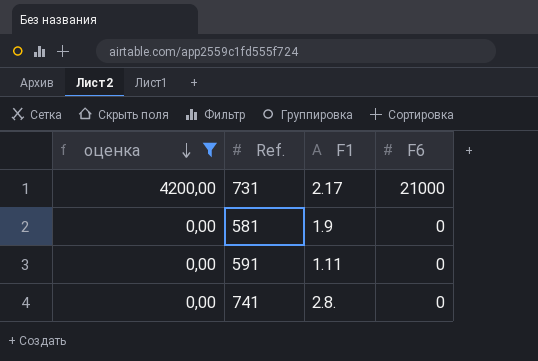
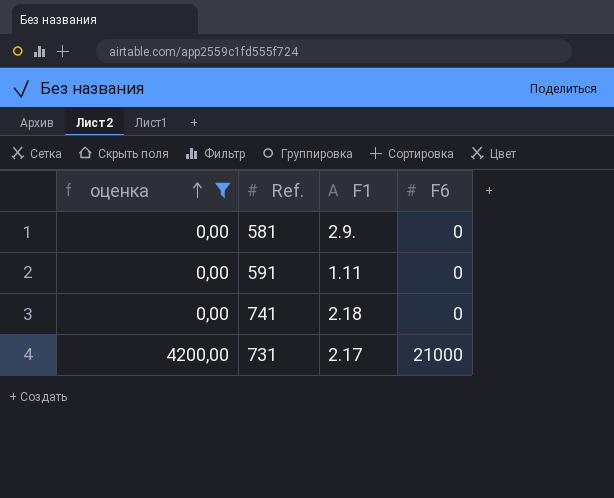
row order: оценка descending -> оценка ascending
581 | F1: 1.9 -> 2.9.
741 | F1: 2.8. -> 2.18

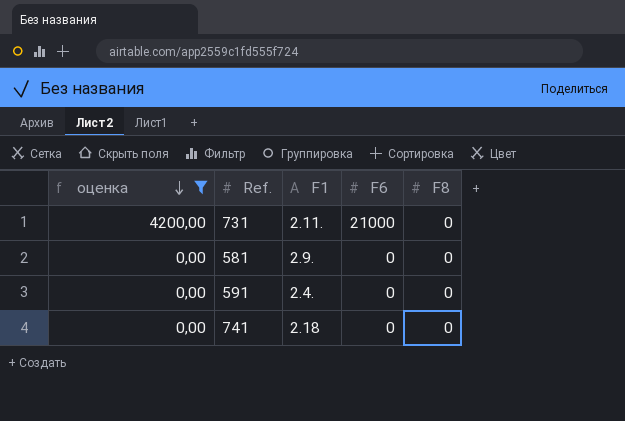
row order: оценка ascending -> оценка descending
column F8 | position: none -> 5
731 | F1: 2.17 -> 2.11.
591 | F1: 1.11 -> 2.4.

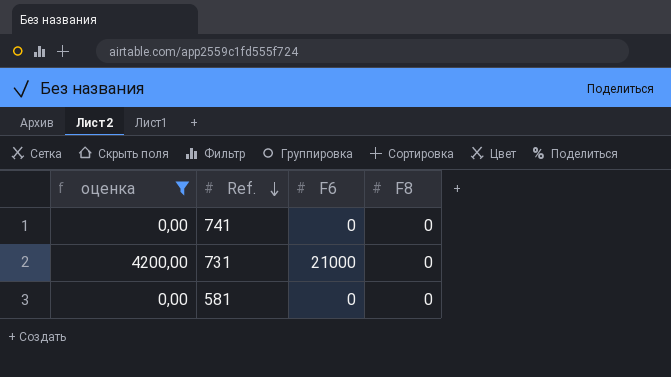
row order: оценка descending -> Ref. descending
column F1 | position: 3 -> none
row 591: 0,00 | 2.4. | 0 | 0 -> none

